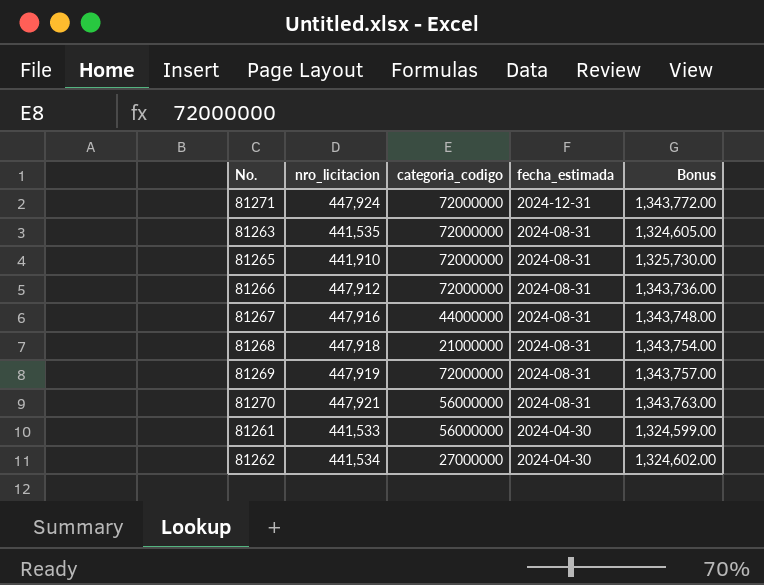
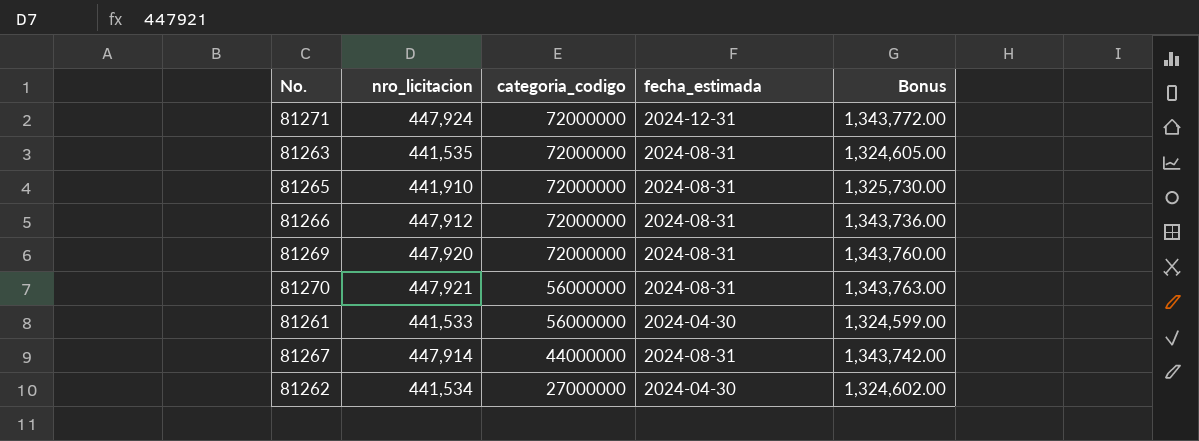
row order: fecha_estimada descending -> categoria_codigo descending
row 81268: 447,918 | 21000000 | 2024-08-31 | 1,343,754.00 -> none
81269 | nro_licitacion: 447,919 -> 447,920
81269 | Bonus: 1,343,757.00 -> 1,343,760.00
81267 | nro_licitacion: 447,916 -> 447,914
81267 | Bonus: 1,343,748.00 -> 1,343,742.00

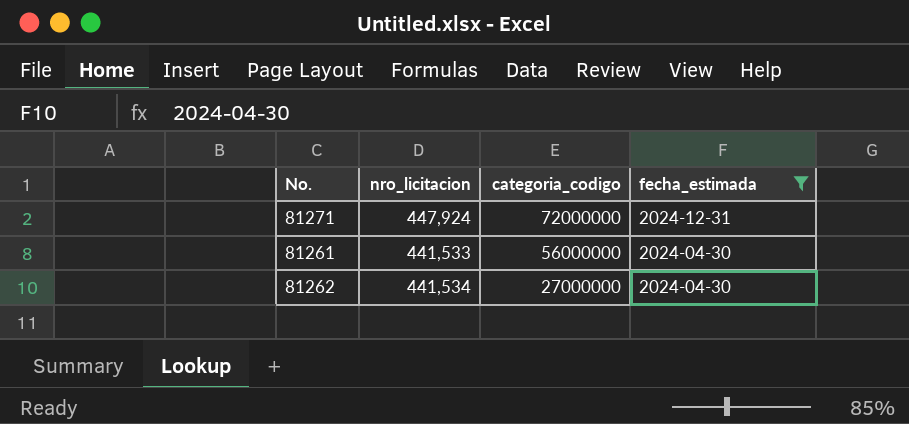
filter: none -> fecha_estimada != 2024-08-31
column Bonus | formula: [nro_licitacion] * 3 -> none

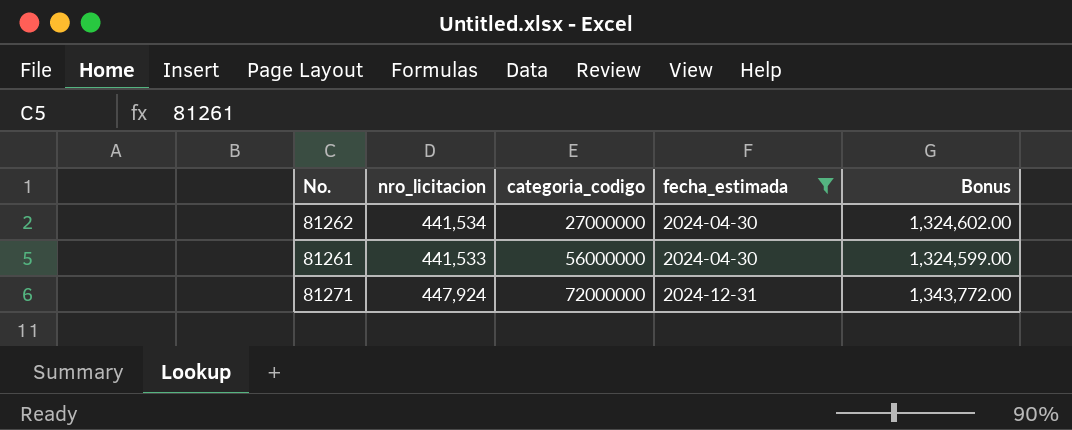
row order: categoria_codigo descending -> categoria_codigo ascending
column Bonus | formula: none -> [nro_licitacion] * 3

